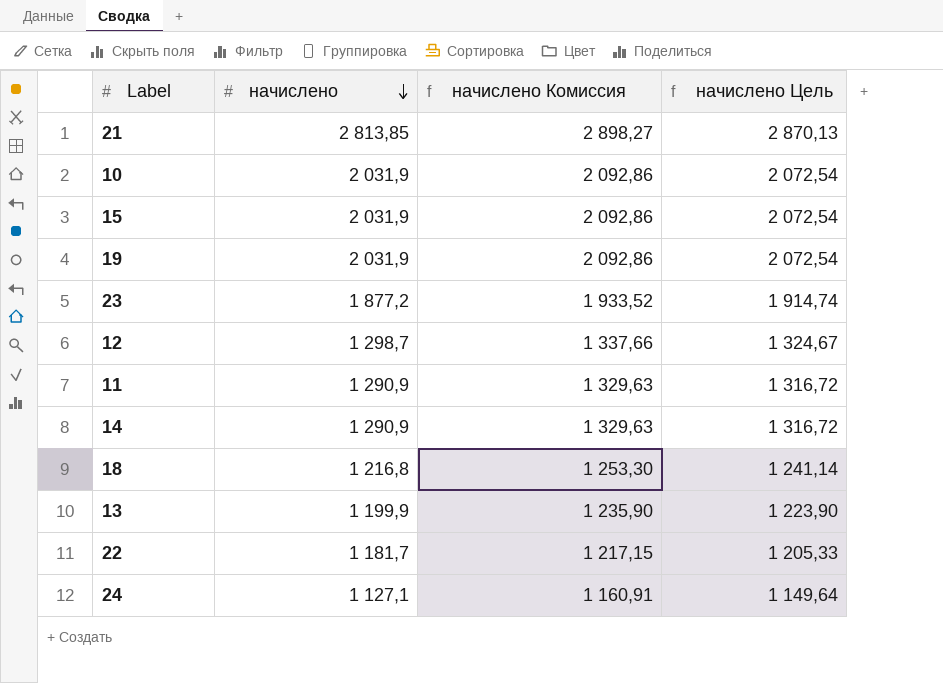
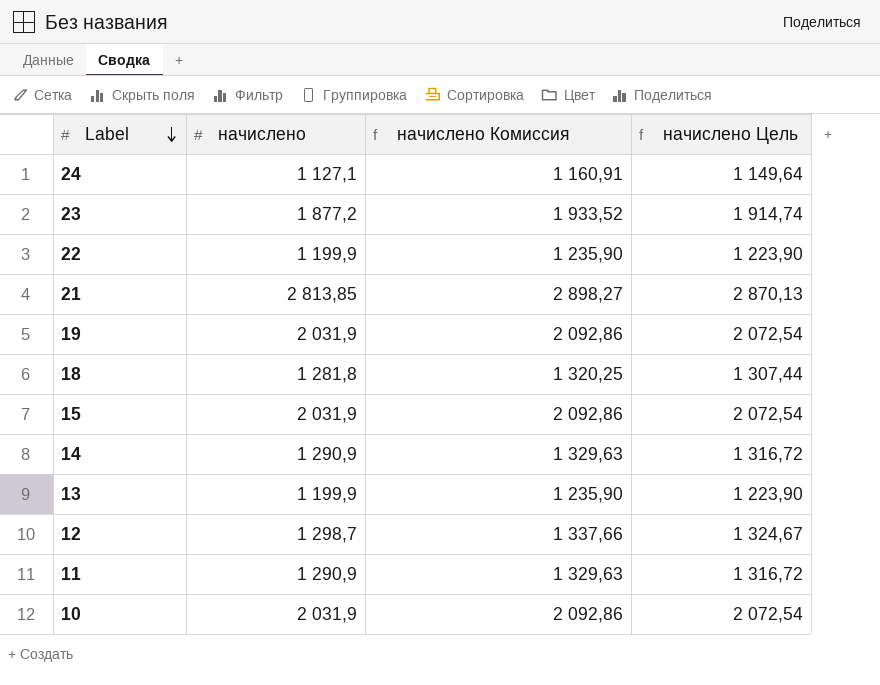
row order: начислено descending -> Label descending
22 | начислено: 1 181,7 -> 1 199,9
22 | начислено Комиссия: 1 217,15 -> 1 235,90
22 | начислено Цель: 1 205,33 -> 1 223,90
18 | начислено: 1 216,8 -> 1 281,8
18 | начислено Комиссия: 1 253,30 -> 1 320,25
18 | начислено Цель: 1 241,14 -> 1 307,44

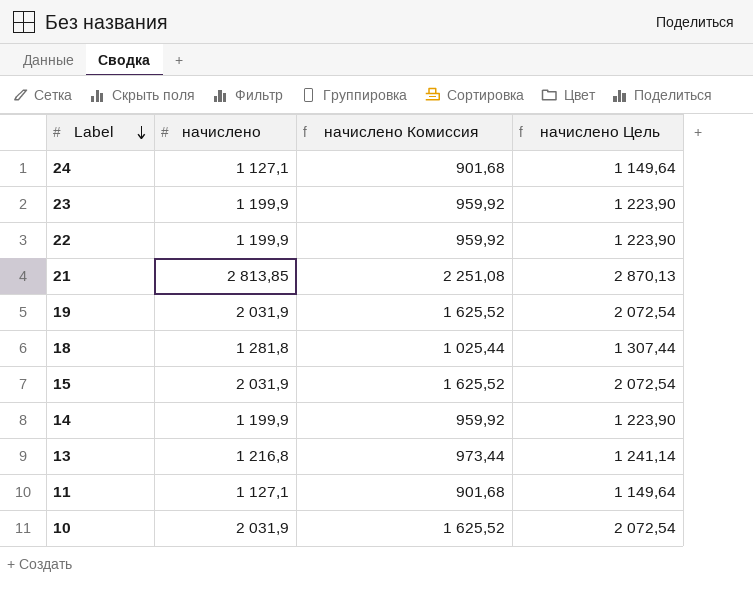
column начислено Комиссия | formula: [начислено] * 1,03 -> [начислено] * 0,8
row 12: 1 298,7 | 1 337,66 | 1 324,67 -> none
23 | начислено: 1 877,2 -> 1 199,9
23 | начислено Цель: 1 914,74 -> 1 223,90
14 | начислено: 1 290,9 -> 1 199,9
14 | начислено Цель: 1 316,72 -> 1 223,90
13 | начислено: 1 199,9 -> 1 216,8
13 | начислено Цель: 1 223,90 -> 1 241,14
11 | начислено: 1 290,9 -> 1 127,1
11 | начислено Цель: 1 316,72 -> 1 149,64

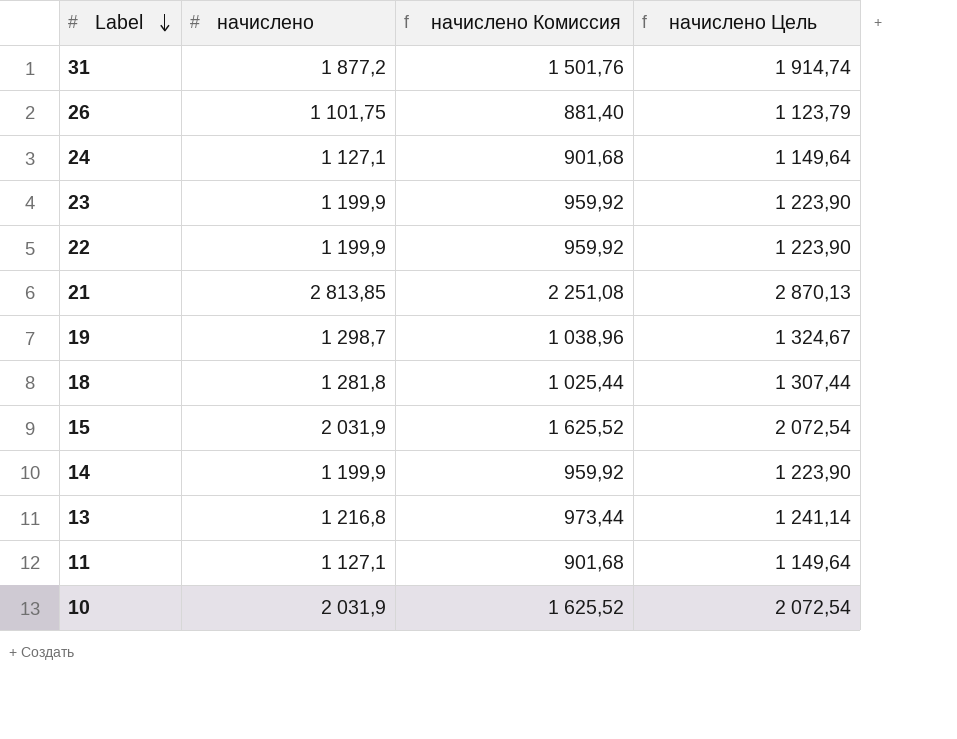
row 31: none -> 1 877,2 | 1 501,76 | 1 914,74
row 26: none -> 1 101,75 | 881,40 | 1 123,79
19 | начислено: 2 031,9 -> 1 298,7
19 | начислено Комиссия: 1 625,52 -> 1 038,96
19 | начислено Цель: 2 072,54 -> 1 324,67

